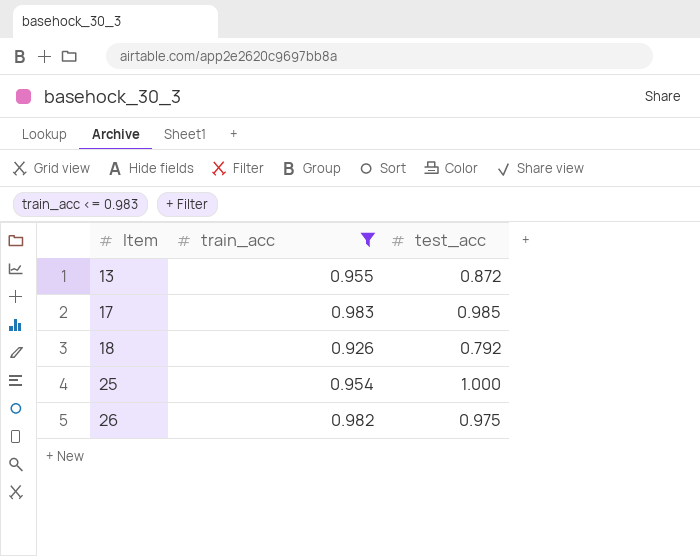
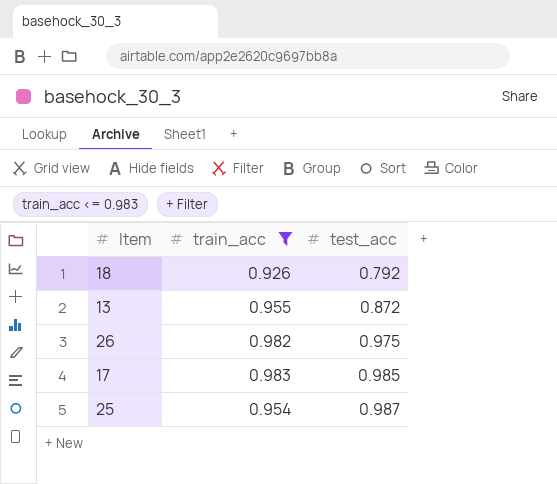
row order: Item ascending -> test_acc ascending
25 | test_acc: 1.000 -> 0.987

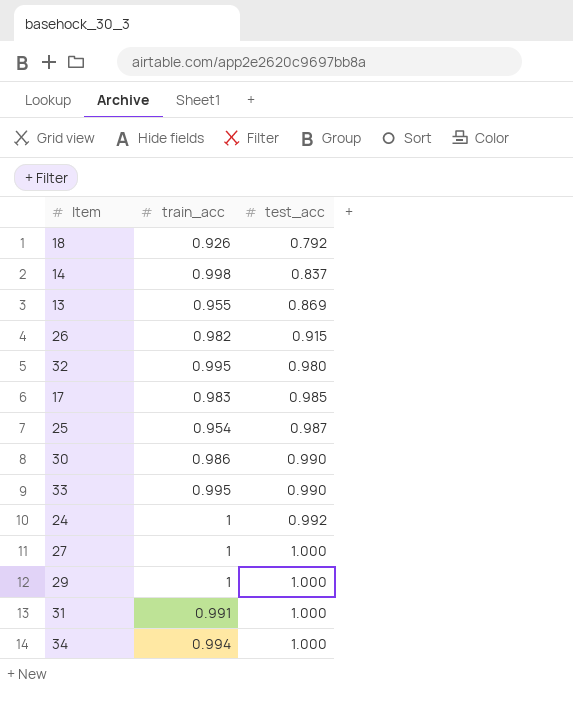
filter: train_acc <= 0.983 -> none
13 | test_acc: 0.872 -> 0.869
26 | test_acc: 0.975 -> 0.915

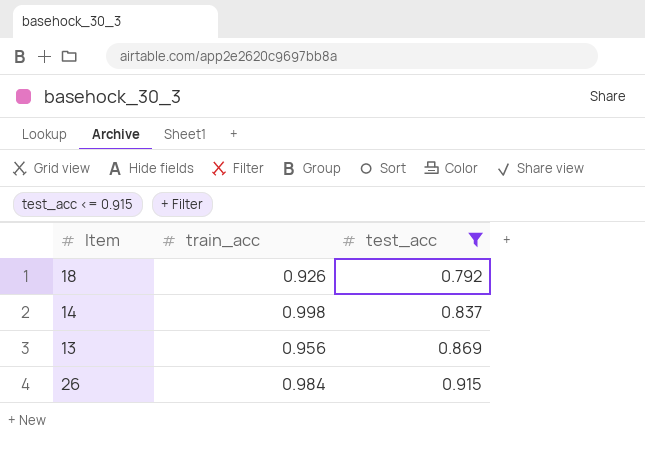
filter: none -> test_acc <= 0.915
13 | train_acc: 0.955 -> 0.956
26 | train_acc: 0.982 -> 0.984

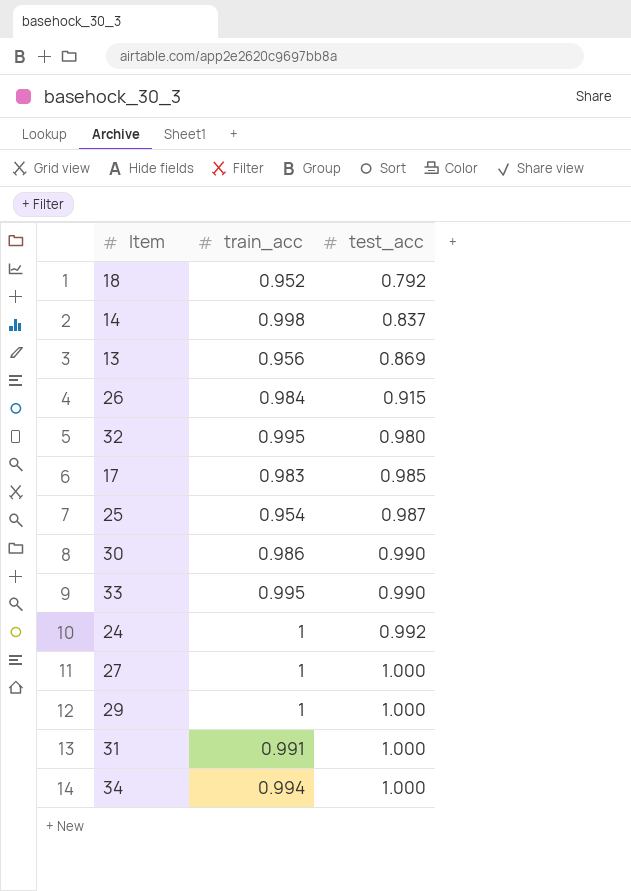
filter: test_acc <= 0.915 -> none
18 | train_acc: 0.926 -> 0.952

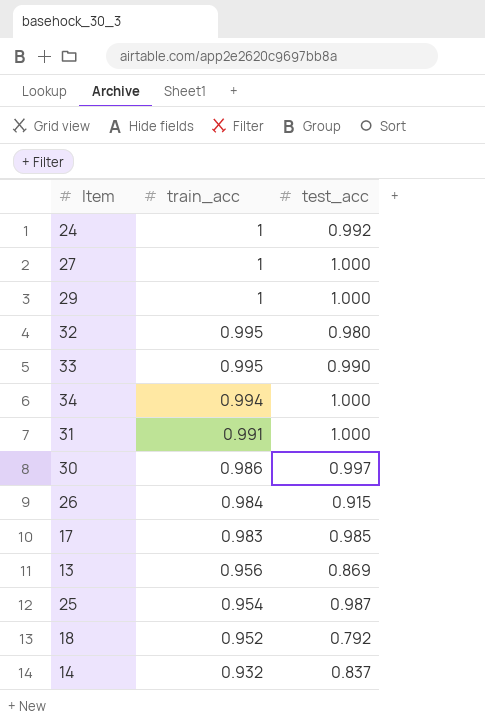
row order: test_acc ascending -> train_acc descending
30 | test_acc: 0.990 -> 0.997
14 | train_acc: 0.998 -> 0.932

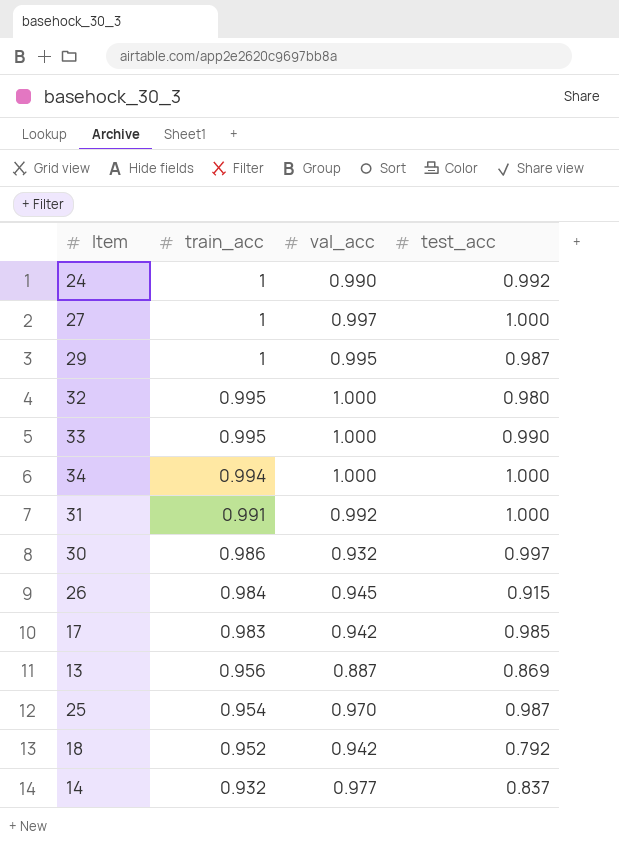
column val_acc | position: none -> 3
29 | test_acc: 1.000 -> 0.987

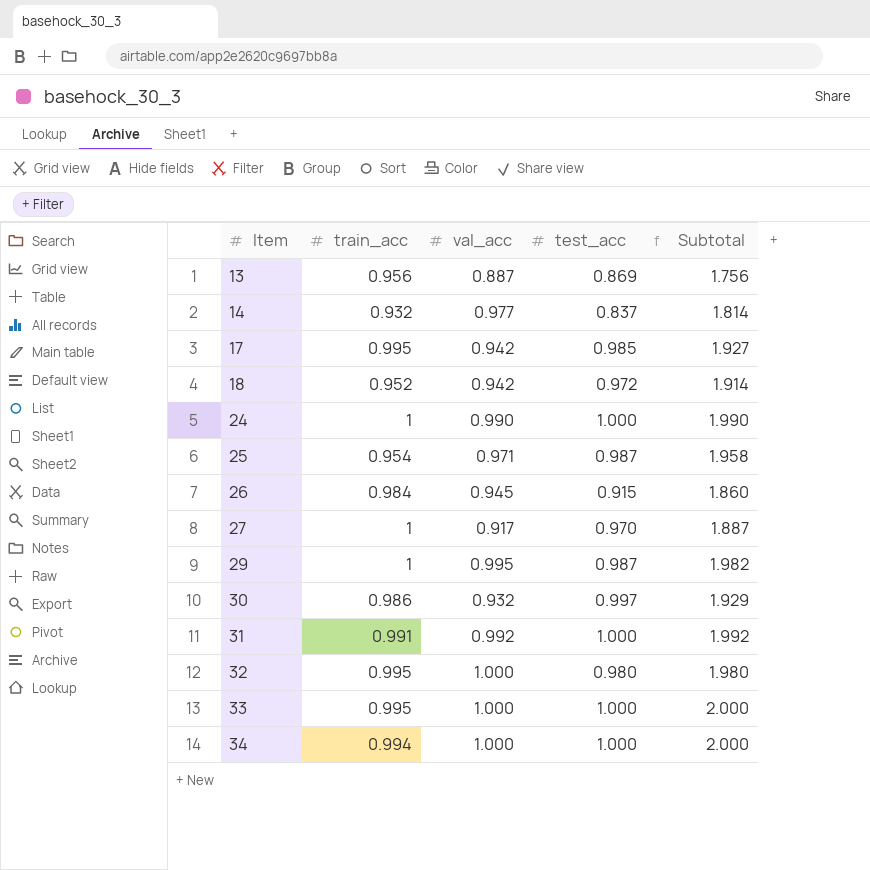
row order: train_acc descending -> Item ascending
column Subtotal | formula: none -> [val_acc] + [test_acc]
17 | train_acc: 0.983 -> 0.995
18 | test_acc: 0.792 -> 0.972
24 | test_acc: 0.992 -> 1.000
25 | val_acc: 0.970 -> 0.971
27 | val_acc: 0.997 -> 0.917
27 | test_acc: 1.000 -> 0.970
33 | test_acc: 0.990 -> 1.000

